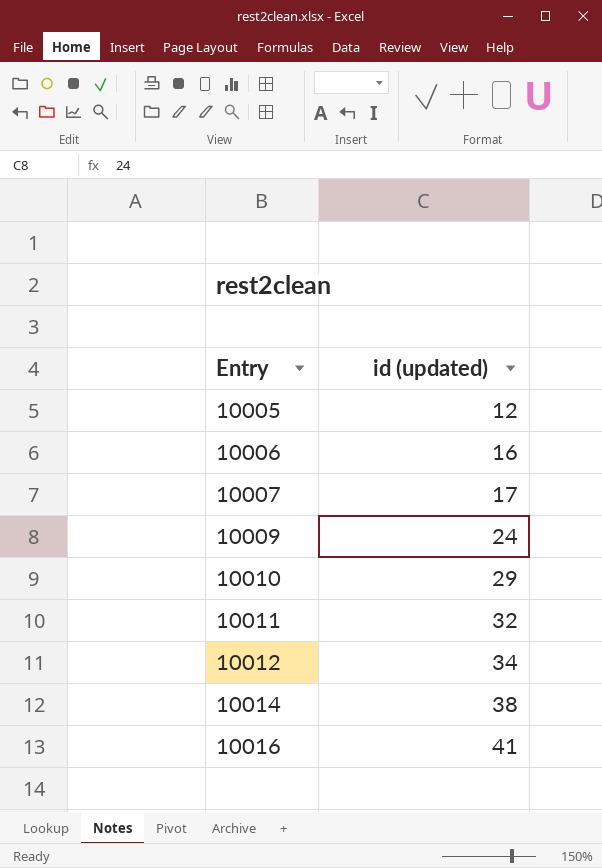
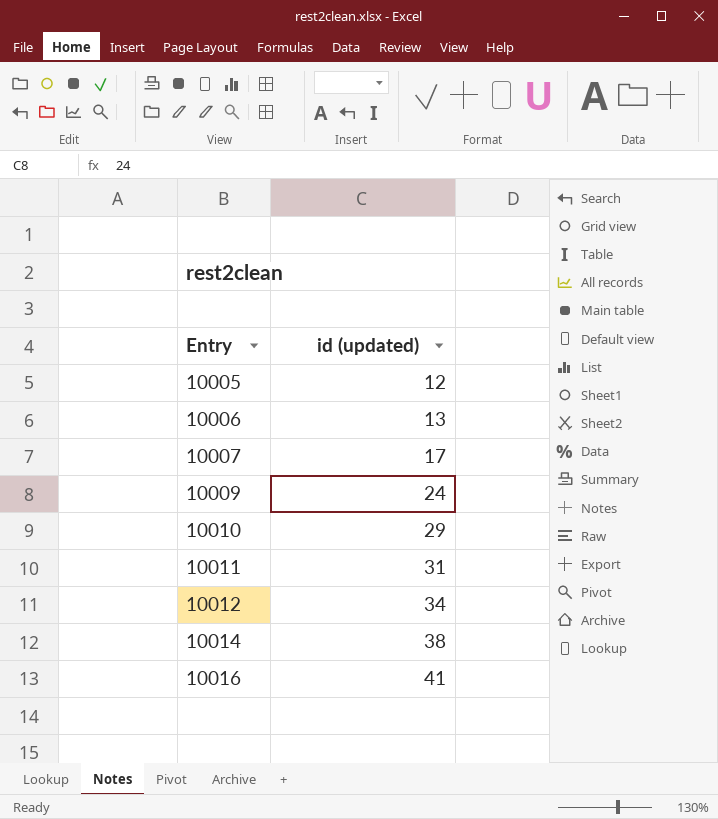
10006 | id (updated): 16 -> 13
10011 | id (updated): 32 -> 31

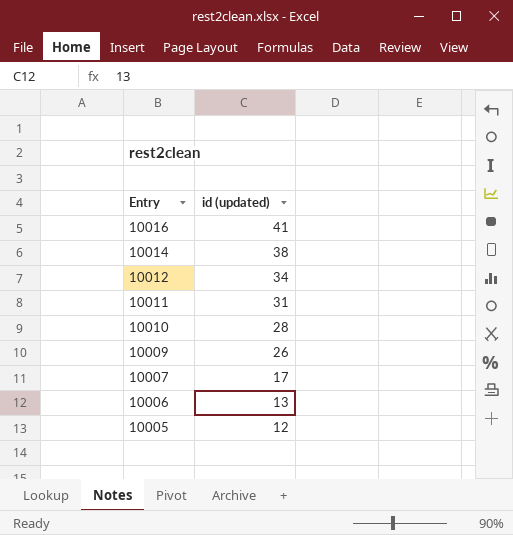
row order: Entry ascending -> Entry descending
10010 | id (updated): 29 -> 28
10009 | id (updated): 24 -> 26

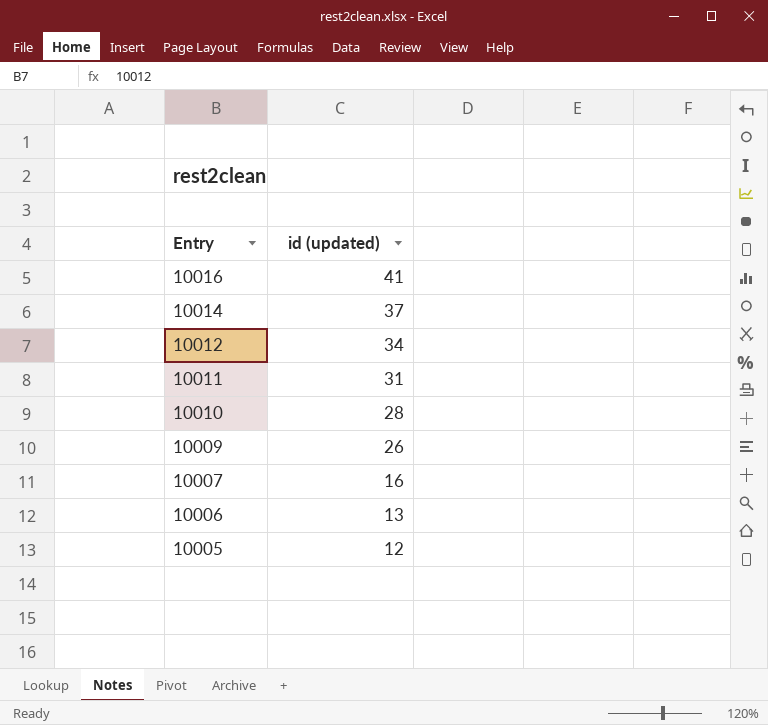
10014 | id (updated): 38 -> 37
10007 | id (updated): 17 -> 16

